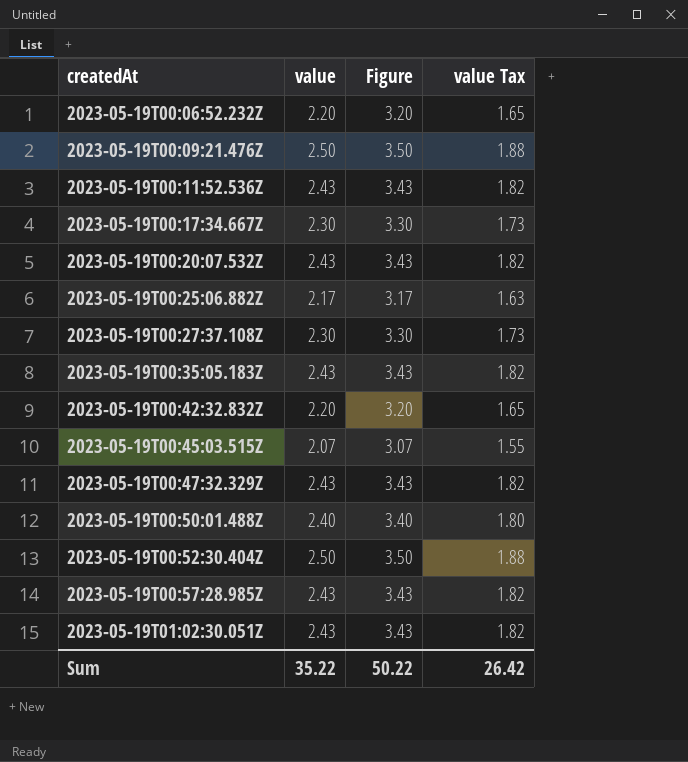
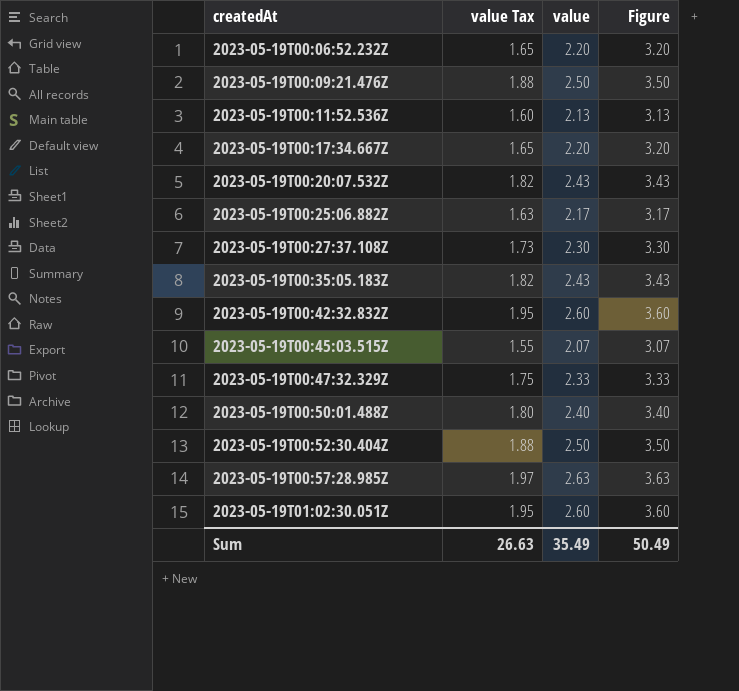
column value Tax | position: 4 -> 2
2023-05-19T00:11:52.536Z | value Tax: 1.82 -> 1.60
2023-05-19T00:11:52.536Z | value: 2.43 -> 2.13
2023-05-19T00:11:52.536Z | Figure: 3.43 -> 3.13
2023-05-19T00:17:34.667Z | value Tax: 1.73 -> 1.65
2023-05-19T00:17:34.667Z | value: 2.30 -> 2.20
2023-05-19T00:17:34.667Z | Figure: 3.30 -> 3.20
2023-05-19T00:42:32.832Z | value Tax: 1.65 -> 1.95
2023-05-19T00:42:32.832Z | value: 2.20 -> 2.60
2023-05-19T00:42:32.832Z | Figure: 3.20 -> 3.60
2023-05-19T00:47:32.329Z | value Tax: 1.82 -> 1.75
2023-05-19T00:47:32.329Z | value: 2.43 -> 2.33
2023-05-19T00:47:32.329Z | Figure: 3.43 -> 3.33
2023-05-19T00:57:28.985Z | value Tax: 1.82 -> 1.97
2023-05-19T00:57:28.985Z | value: 2.43 -> 2.63
2023-05-19T00:57:28.985Z | Figure: 3.43 -> 3.63
2023-05-19T01:02:30.051Z | value Tax: 1.82 -> 1.95
2023-05-19T01:02:30.051Z | value: 2.43 -> 2.60
2023-05-19T01:02:30.051Z | Figure: 3.43 -> 3.60
Sum | value Tax: 26.42 -> 26.63
Sum | value: 35.22 -> 35.49
Sum | Figure: 50.22 -> 50.49

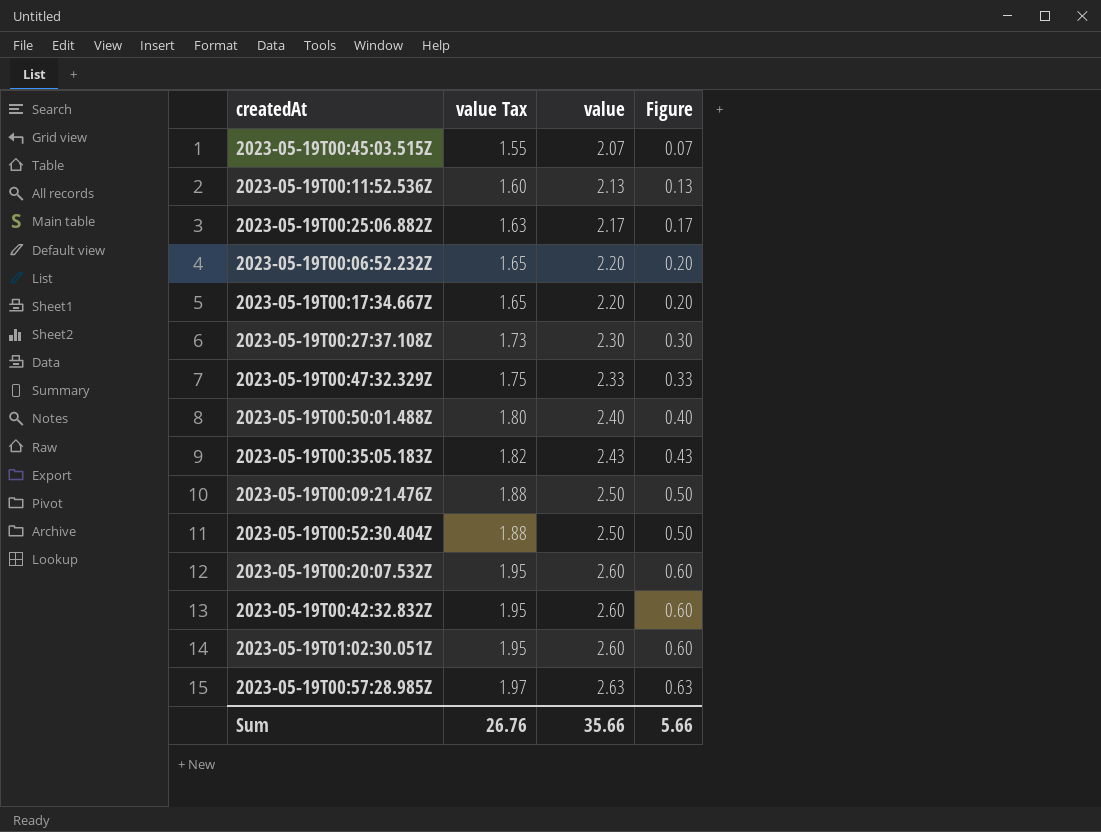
row order: createdAt ascending -> value Tax ascending
column Figure | formula: [value] + 1 -> [value] - 2
2023-05-19T00:20:07.532Z | value Tax: 1.82 -> 1.95
2023-05-19T00:20:07.532Z | value: 2.43 -> 2.60
Sum | value Tax: 26.63 -> 26.76
Sum | value: 35.49 -> 35.66
Sum | Figure: 50.49 -> 5.66

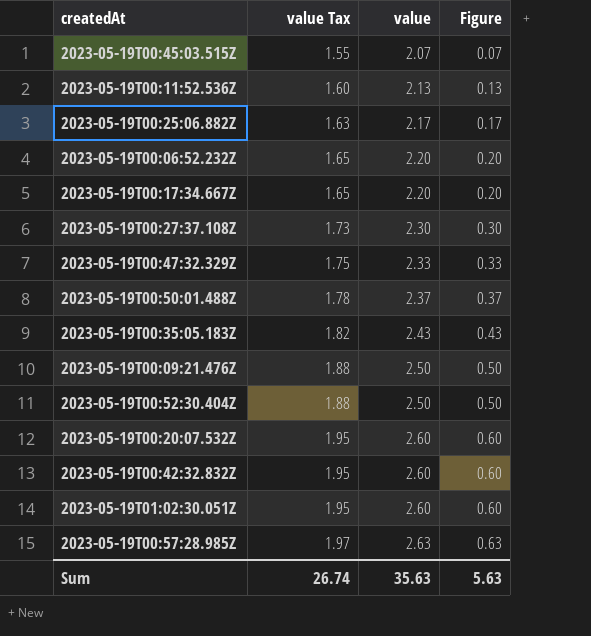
2023-05-19T00:50:01.488Z | value Tax: 1.80 -> 1.78
2023-05-19T00:50:01.488Z | value: 2.40 -> 2.37
2023-05-19T00:50:01.488Z | Figure: 0.40 -> 0.37
Sum | value Tax: 26.76 -> 26.74
Sum | value: 35.66 -> 35.63
Sum | Figure: 5.66 -> 5.63

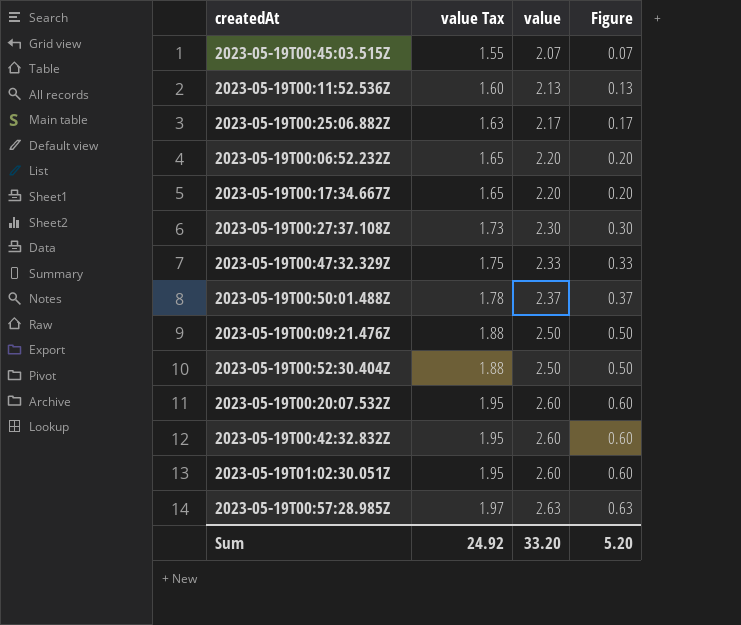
row 2023-05-19T00:35:05.183Z: 1.82 | 2.43 | 0.43 -> none
Sum | value Tax: 26.74 -> 24.92
Sum | value: 35.63 -> 33.20
Sum | Figure: 5.63 -> 5.20

